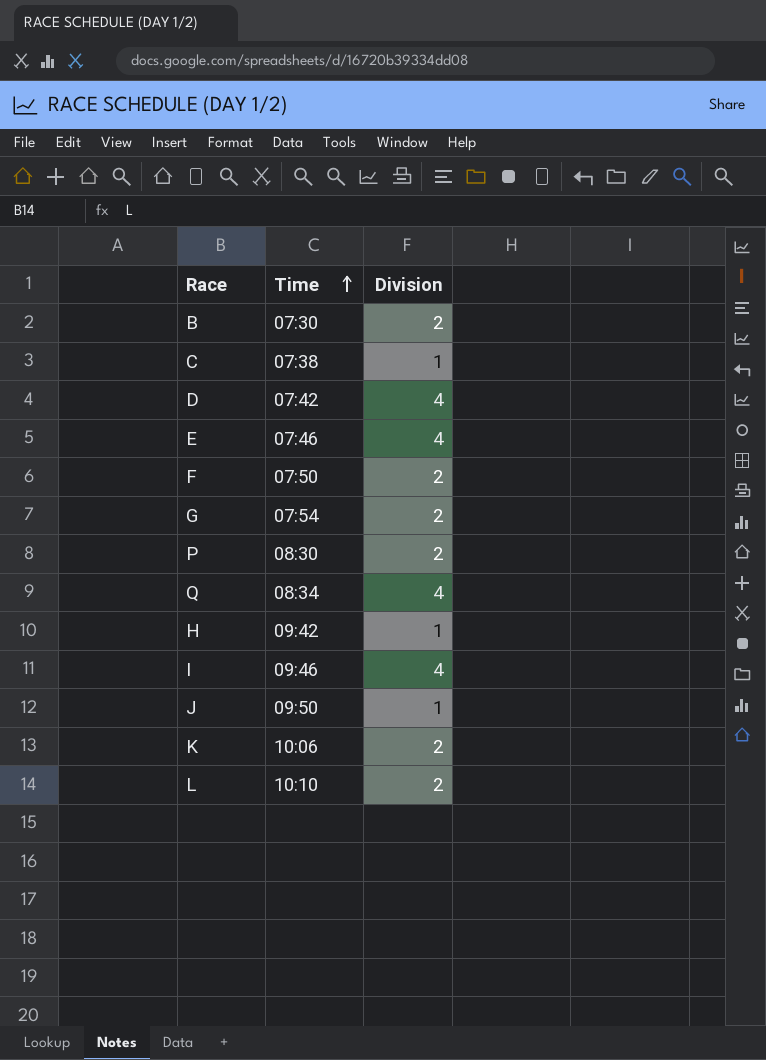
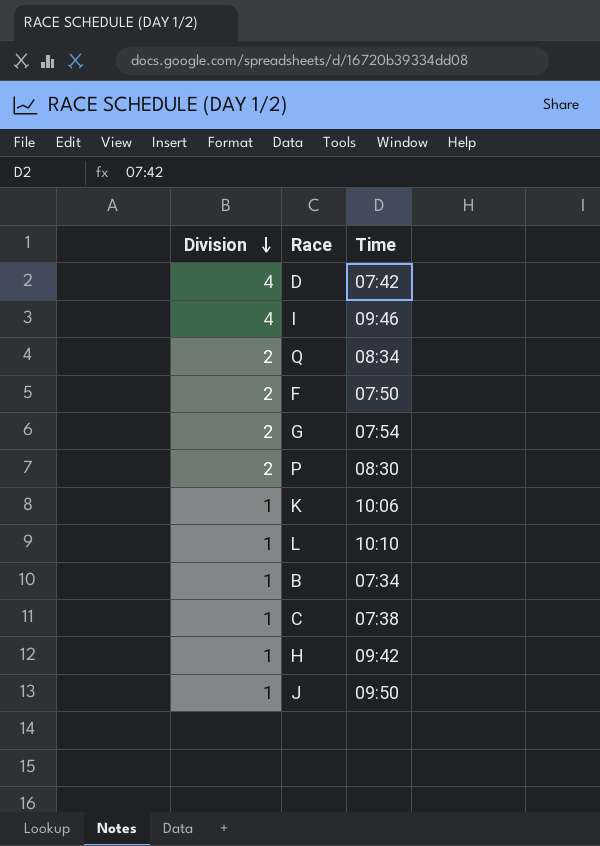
row order: Time ascending -> Division descending
column Division | position: 3 -> 1
row E: 07:46 | 4 -> none
Q | Division: 4 -> 2
K | Division: 2 -> 1
L | Division: 2 -> 1
B | Division: 2 -> 1
B | Time: 07:30 -> 07:34

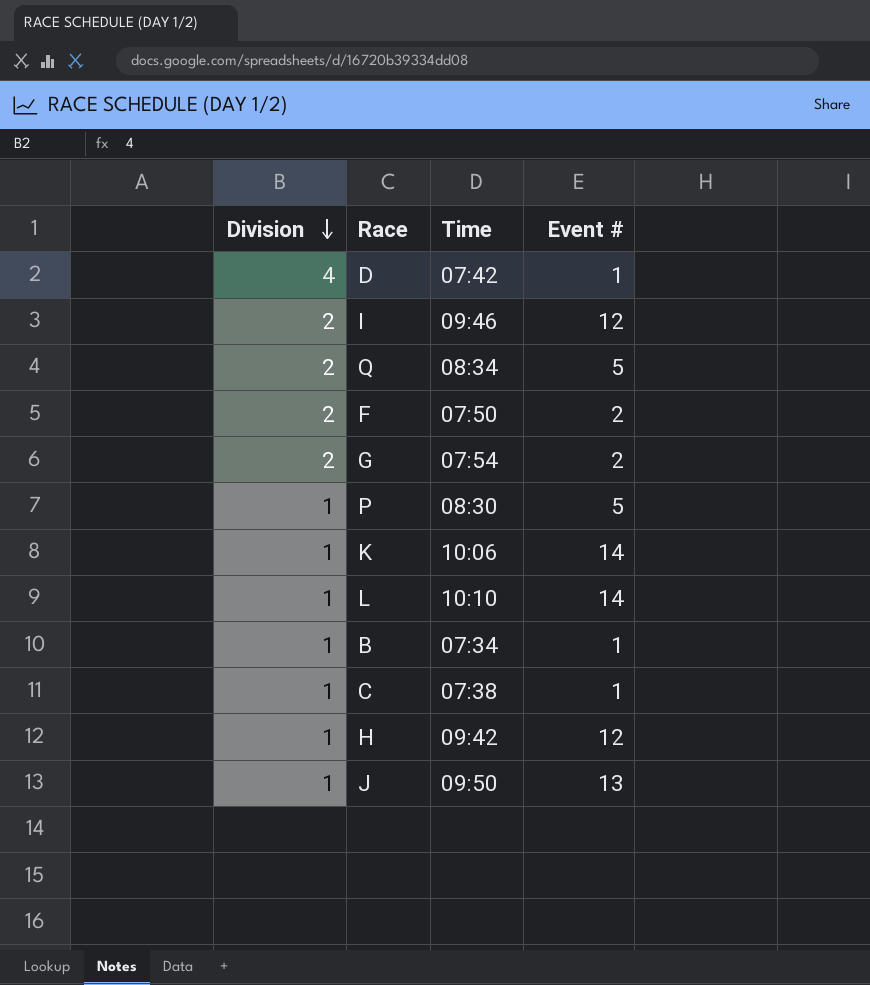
column Event # | position: none -> 4
I | Division: 4 -> 2
P | Division: 2 -> 1

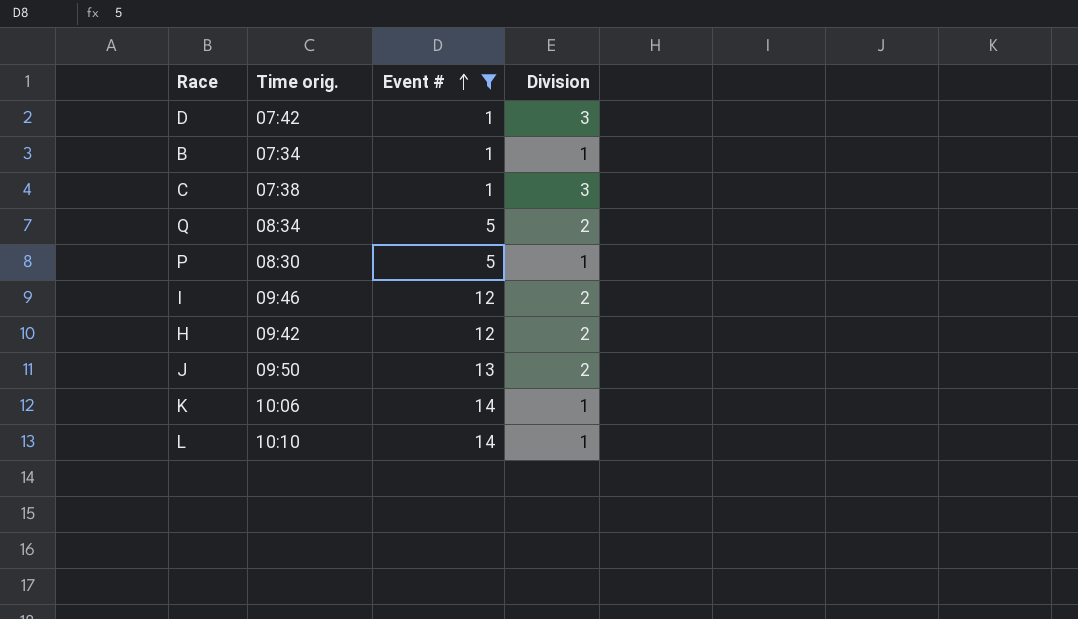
filter: none -> Event # != 2
row order: Division descending -> Event # ascending
column name: Time -> Time orig.
column Division | position: 1 -> 4
D | Division: 4 -> 3
C | Division: 1 -> 3
H | Division: 1 -> 2
J | Division: 1 -> 2

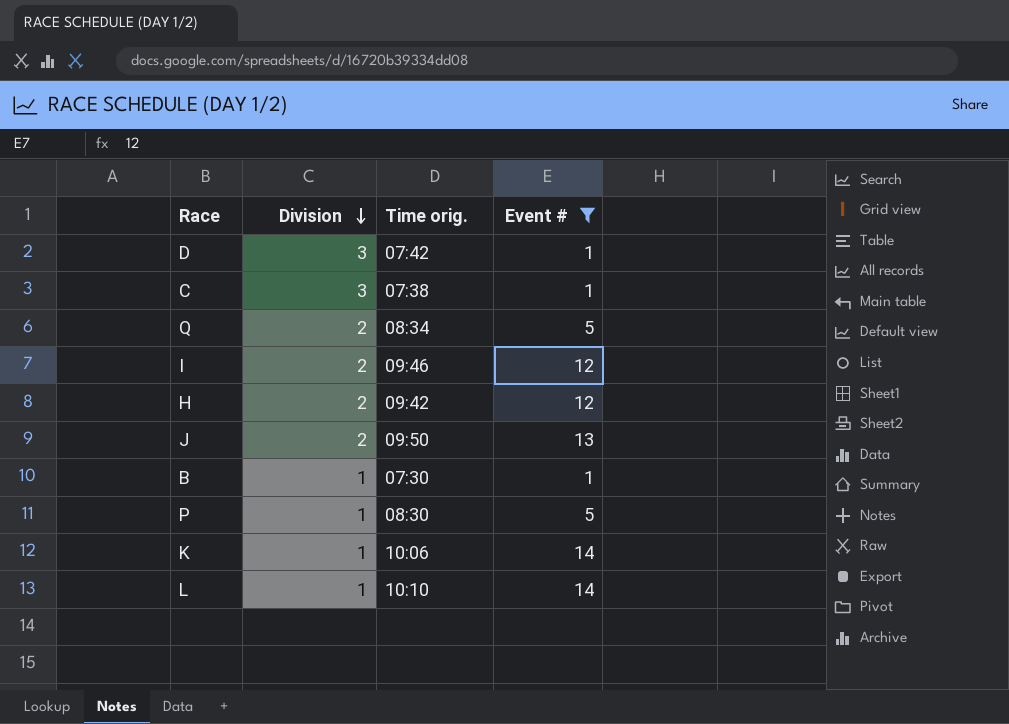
row order: Event # ascending -> Division descending
column Division | position: 4 -> 2
B | Time orig.: 07:34 -> 07:30

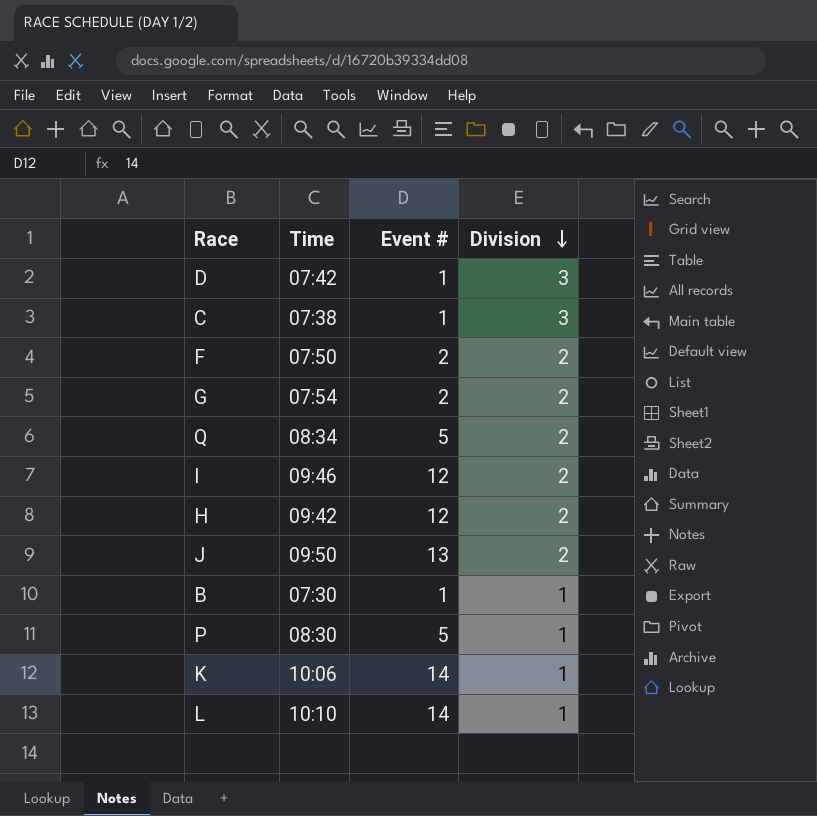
filter: Event # != 2 -> none
column name: Time orig. -> Time
column Division | position: 2 -> 4

